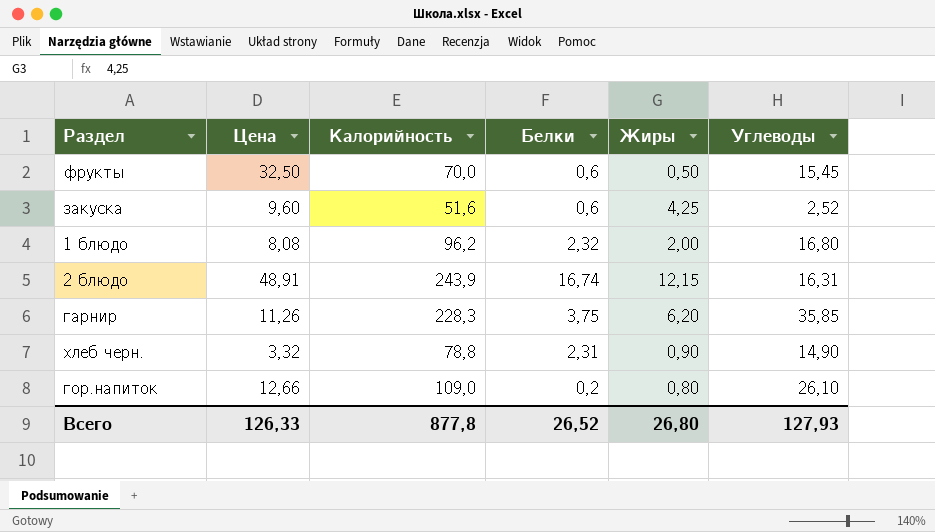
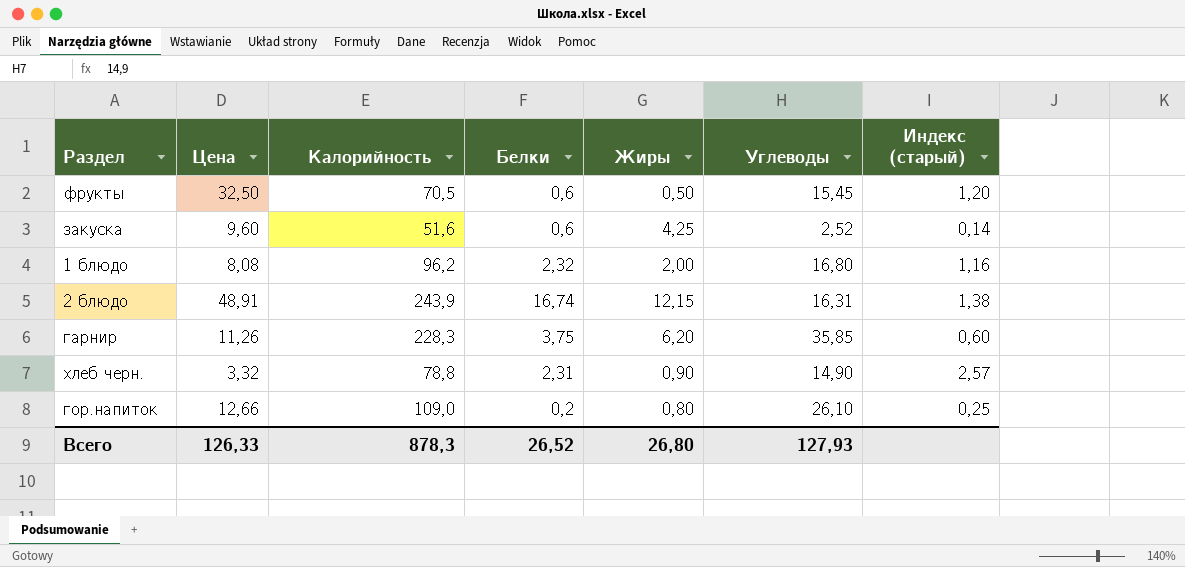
column Индекс (старый) | formula: none -> [Белки] / [Жиры]
фрукты | Калорийность: 70,0 -> 70,5
Всего | Калорийность: 877,8 -> 878,3

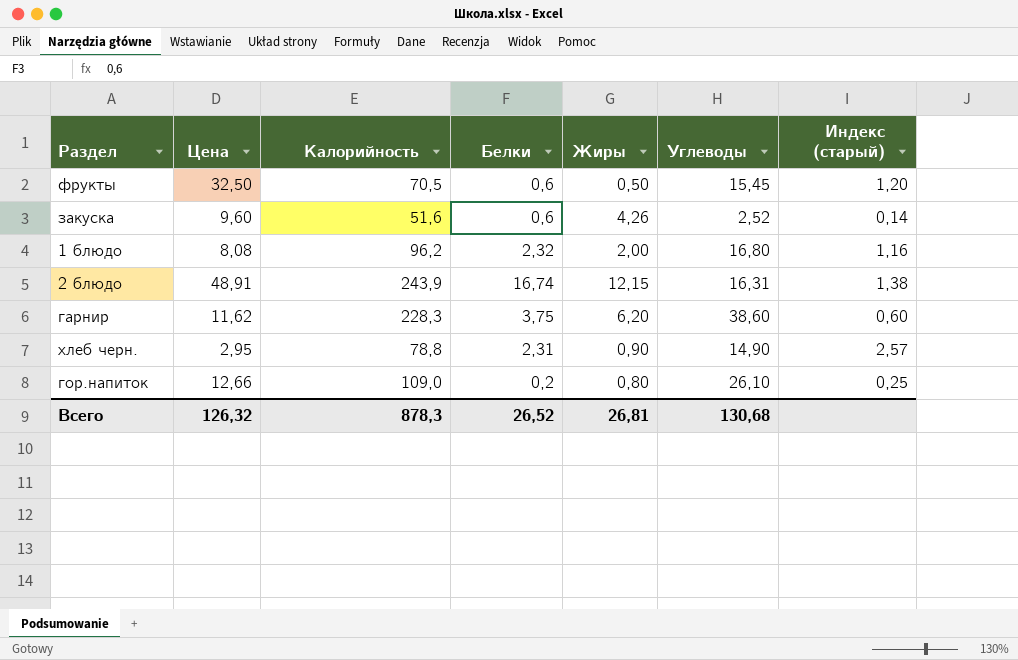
закуска | Жиры: 4,25 -> 4,26
гарнир | Цена: 11,26 -> 11,62
гарнир | Углеводы: 35,85 -> 38,60
хлеб черн. | Цена: 3,32 -> 2,95
Всего | Цена: 126,33 -> 126,32
Всего | Жиры: 26,80 -> 26,81
Всего | Углеводы: 127,93 -> 130,68

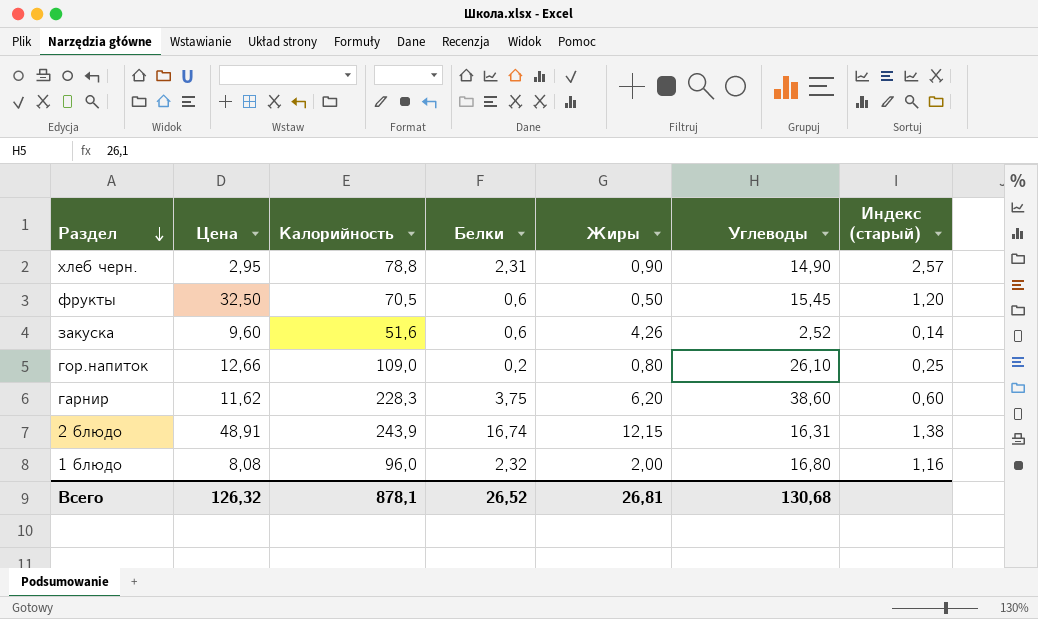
row order: none -> Раздел descending
1 блюдо | Калорийность: 96,2 -> 96,0
Всего | Калорийность: 878,3 -> 878,1

